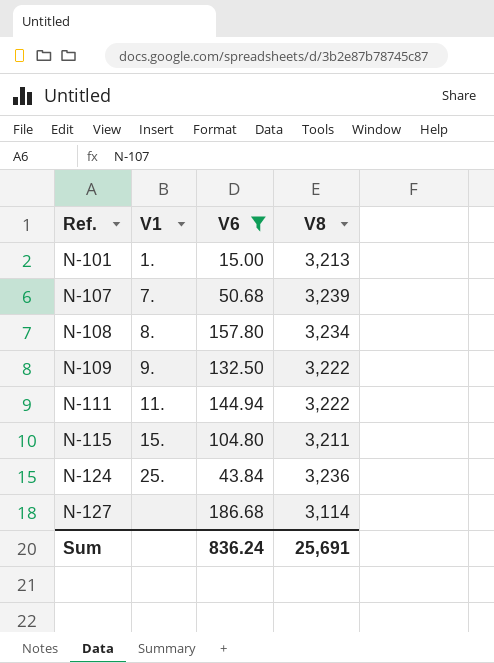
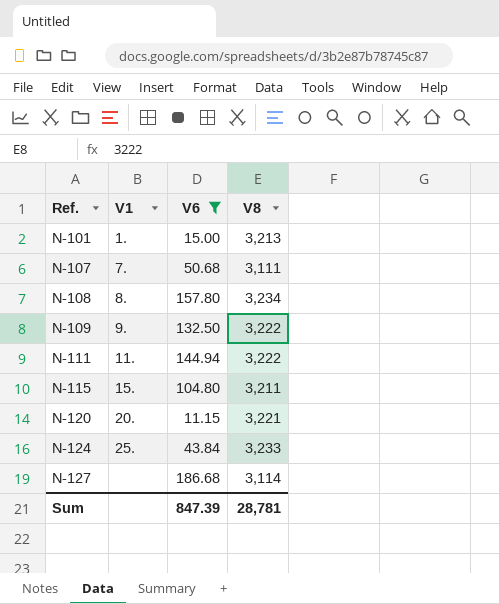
N-107 | V8: 3,239 -> 3,111
row N-120: none -> 20. | 11.15 | 3,221
N-124 | V8: 3,236 -> 3,233
Sum | V6: 836.24 -> 847.39
Sum | V8: 25,691 -> 28,781

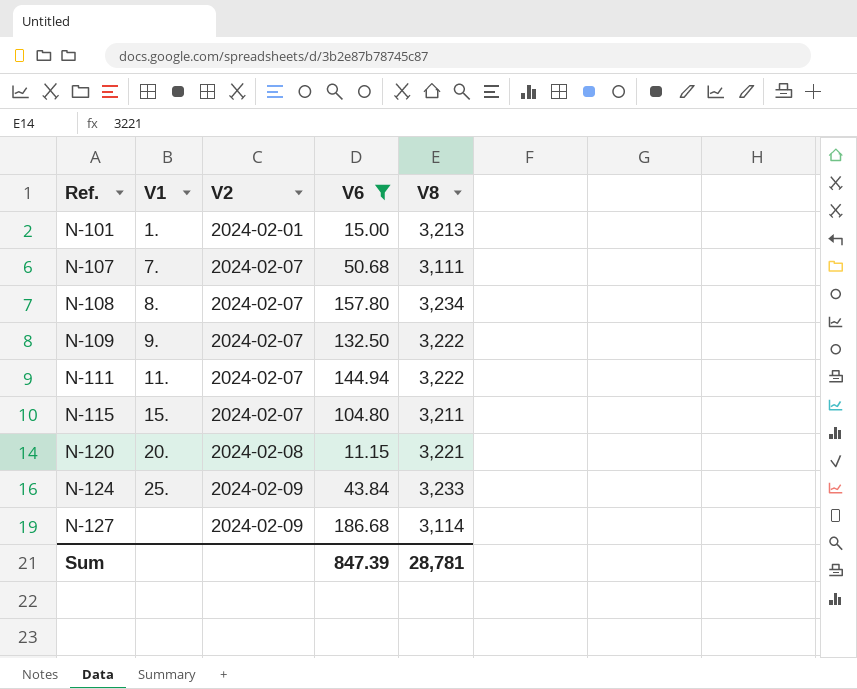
column V2 | position: none -> 3

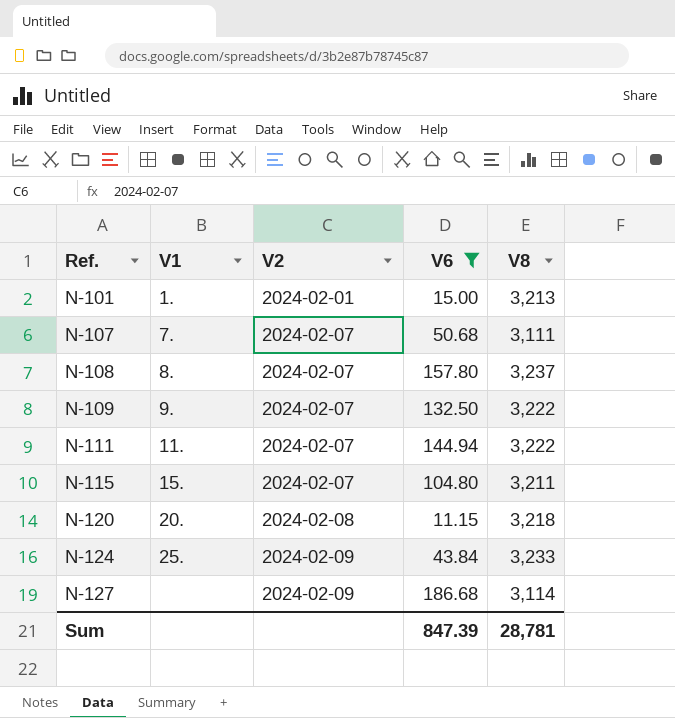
N-108 | V8: 3,234 -> 3,237
N-120 | V8: 3,221 -> 3,218

